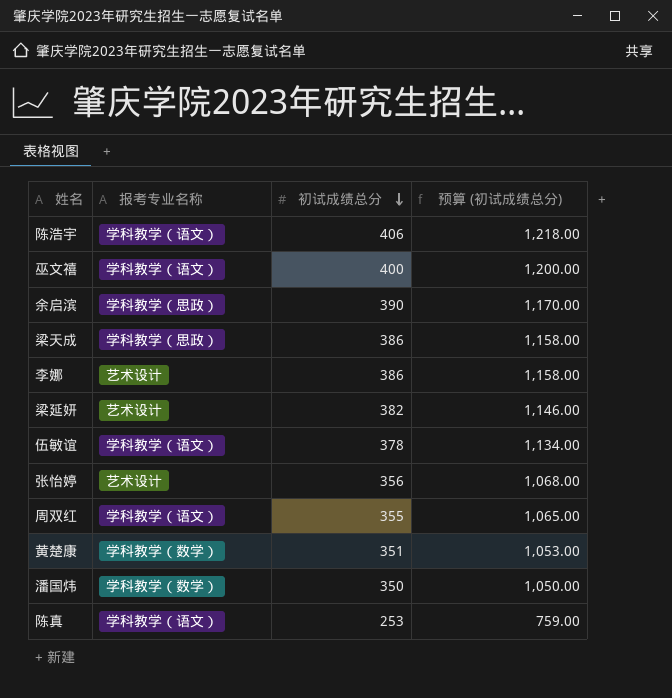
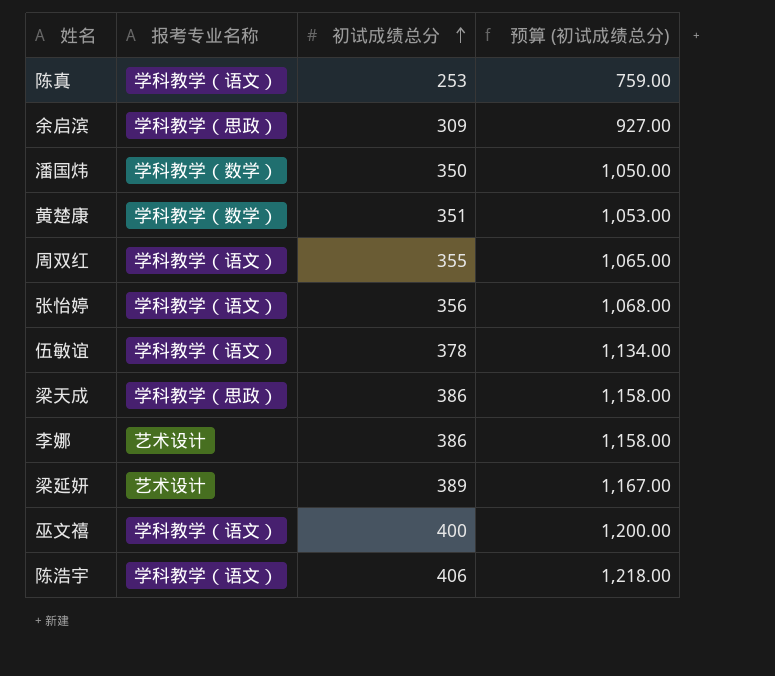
row order: 初试成绩总分 descending -> 初试成绩总分 ascending
余启滨 | 初试成绩总分: 390 -> 309
余启滨 | 预算 (初试成绩总分): 1,170.00 -> 927.00
张怡婷 | 报考专业名称: 艺术设计 -> 学科教学（语文）
梁延妍 | 初试成绩总分: 382 -> 389
梁延妍 | 预算 (初试成绩总分): 1,146.00 -> 1,167.00

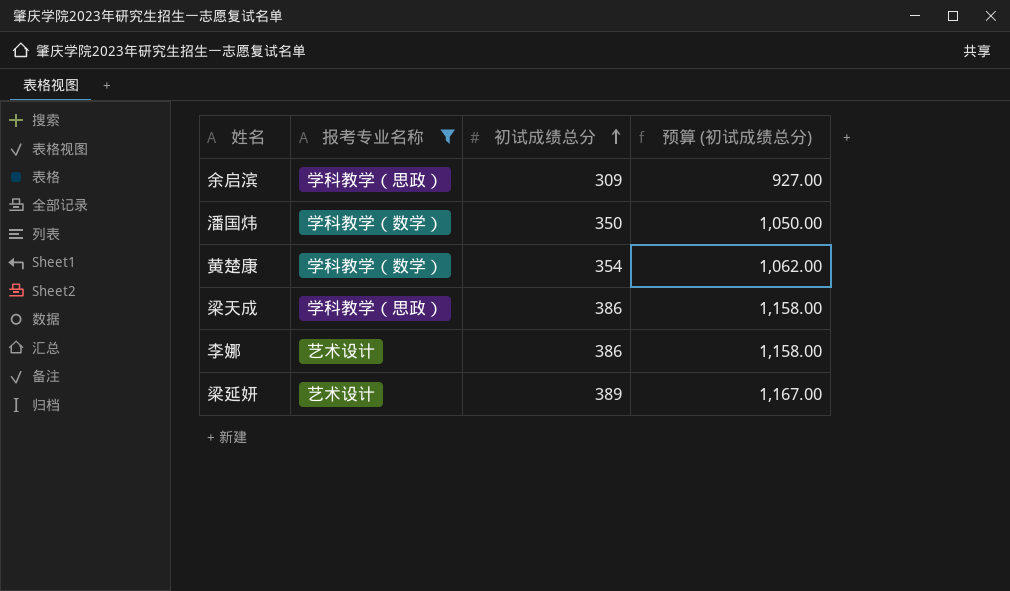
filter: none -> 报考专业名称 != 学科教学（语文）
黄楚康 | 初试成绩总分: 351 -> 354
黄楚康 | 预算 (初试成绩总分): 1,053.00 -> 1,062.00

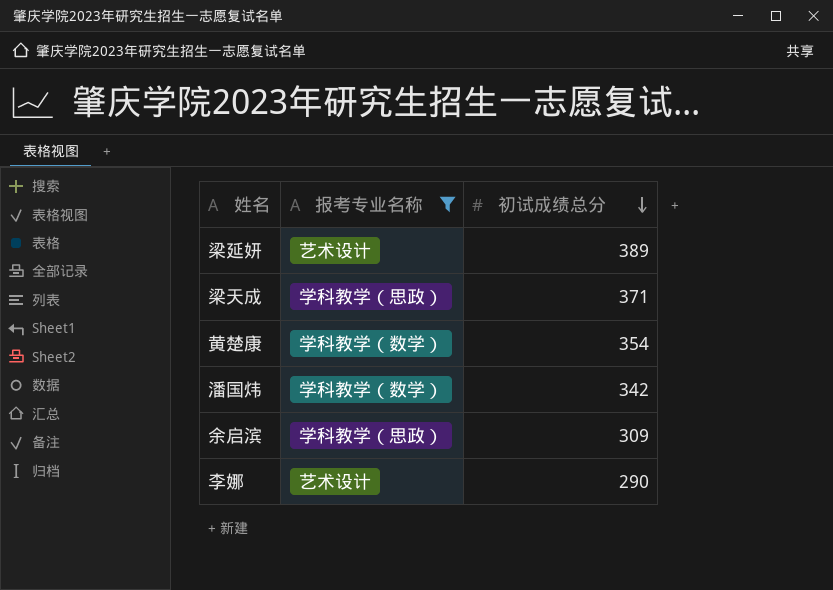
row order: 初试成绩总分 ascending -> 初试成绩总分 descending
column 预算 (初试成绩总分) | formula: [初试成绩总分] * 3 -> none
梁天成 | 初试成绩总分: 386 -> 371
潘国炜 | 初试成绩总分: 350 -> 342
李娜 | 初试成绩总分: 386 -> 290

